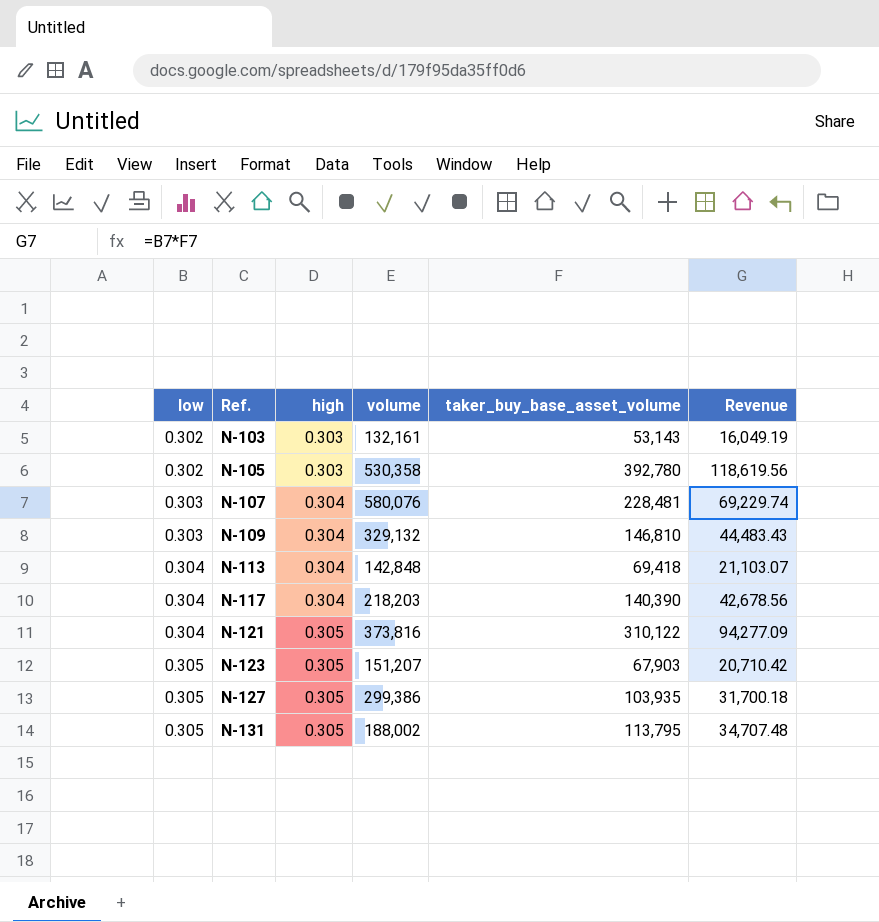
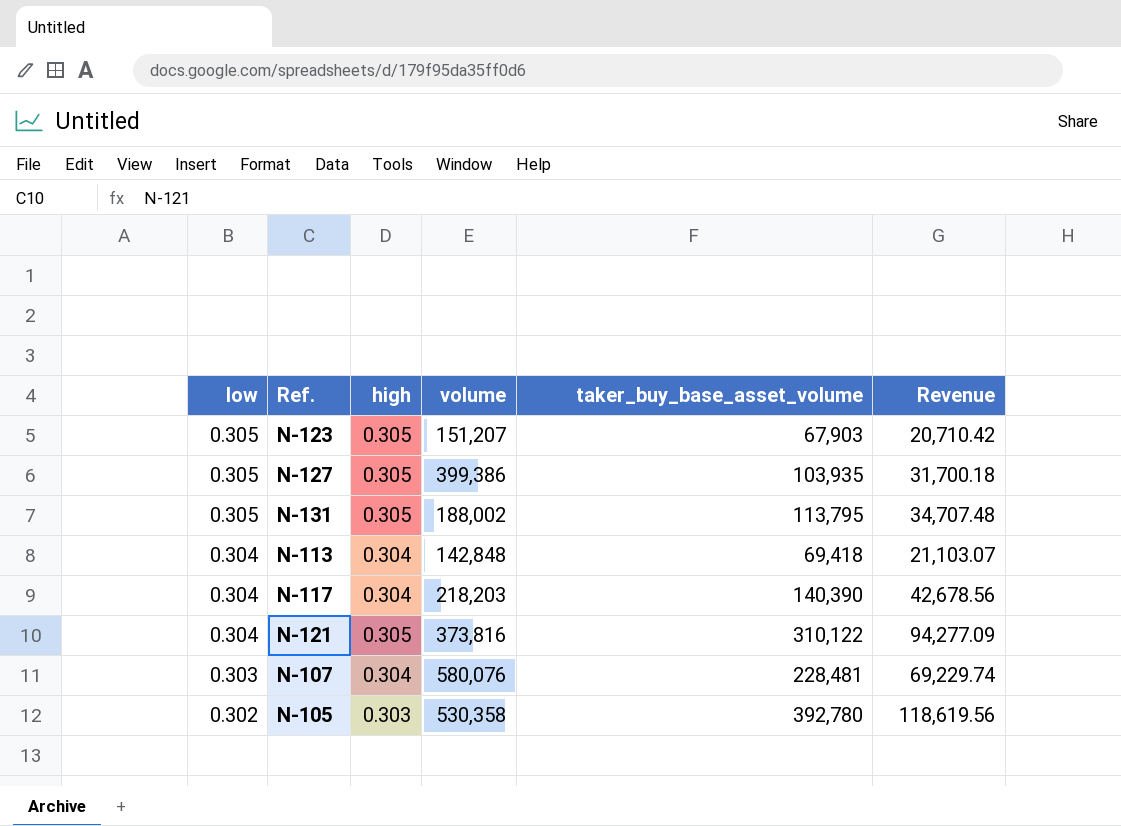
row order: low ascending -> low descending
row N-103: 0.302 | 0.303 | 132,161 | 53,143 | 16,049.19 -> none
row N-109: 0.303 | 0.304 | 329,132 | 146,810 | 44,483.43 -> none
N-127 | volume: 299,386 -> 399,386

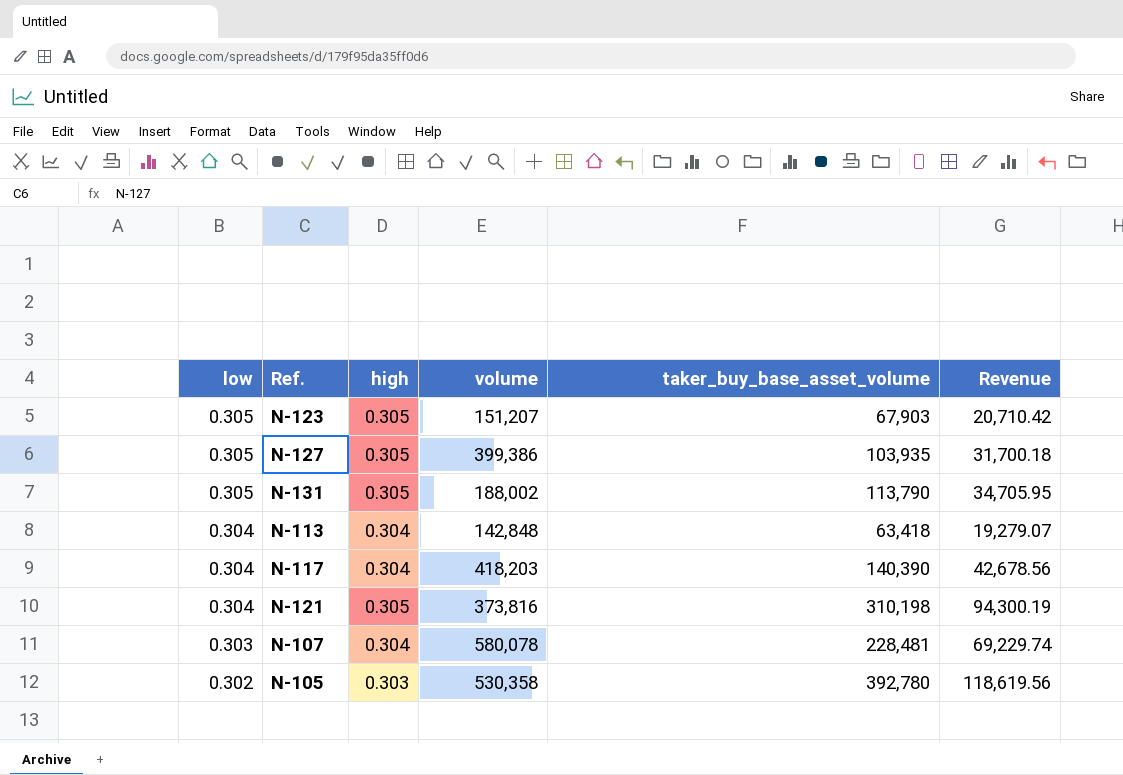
N-131 | taker_buy_base_asset_volume: 113,795 -> 113,790
N-131 | Revenue: 34,707.48 -> 34,705.95
N-113 | taker_buy_base_asset_volume: 69,418 -> 63,418
N-113 | Revenue: 21,103.07 -> 19,279.07
N-117 | volume: 218,203 -> 418,203
N-121 | taker_buy_base_asset_volume: 310,122 -> 310,198
N-121 | Revenue: 94,277.09 -> 94,300.19
N-107 | volume: 580,076 -> 580,078

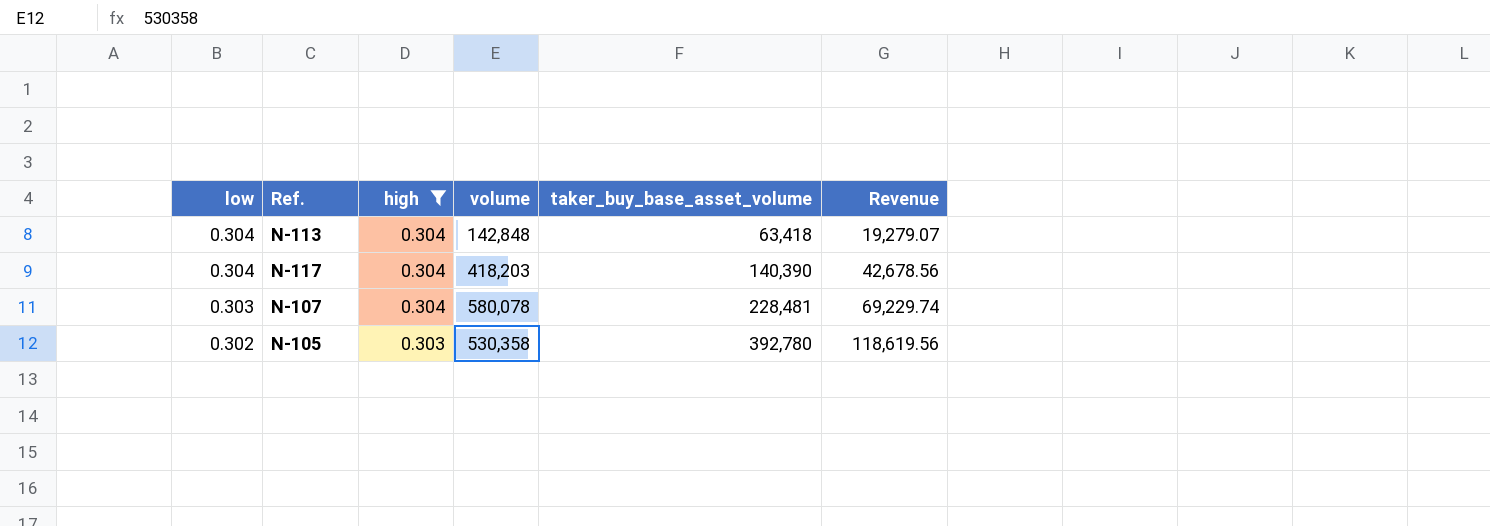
filter: none -> high != 0.305

